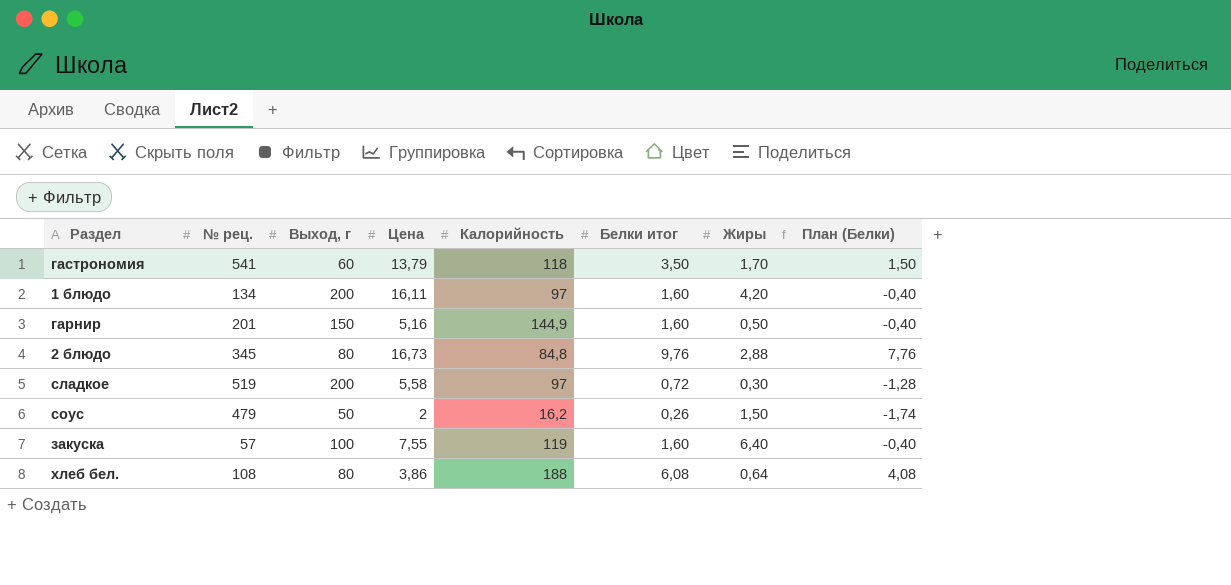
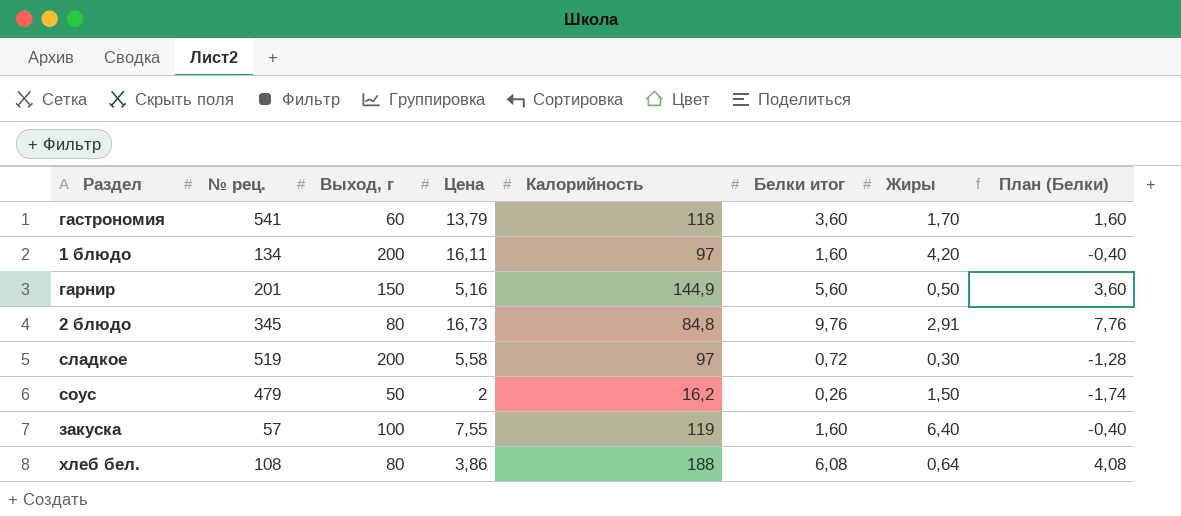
гастрономия | Белки итог: 3,50 -> 3,60
гастрономия | План (Белки): 1,50 -> 1,60
гарнир | Белки итог: 1,60 -> 5,60
гарнир | План (Белки): -0,40 -> 3,60
2 блюдо | Жиры: 2,88 -> 2,91

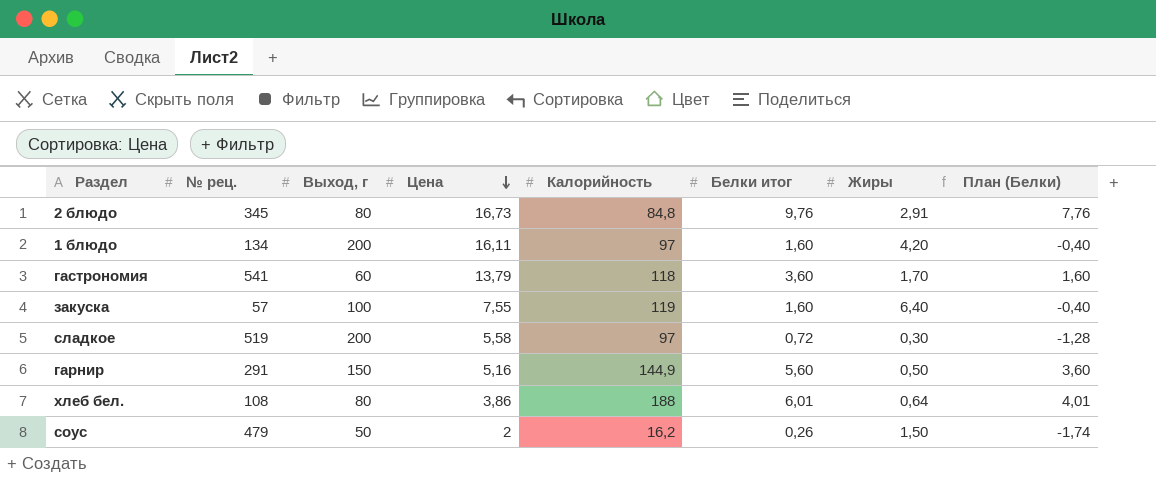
row order: none -> Цена descending
гарнир | № рец.: 201 -> 291
хлеб бел. | Белки итог: 6,08 -> 6,01
хлеб бел. | План (Белки): 4,08 -> 4,01

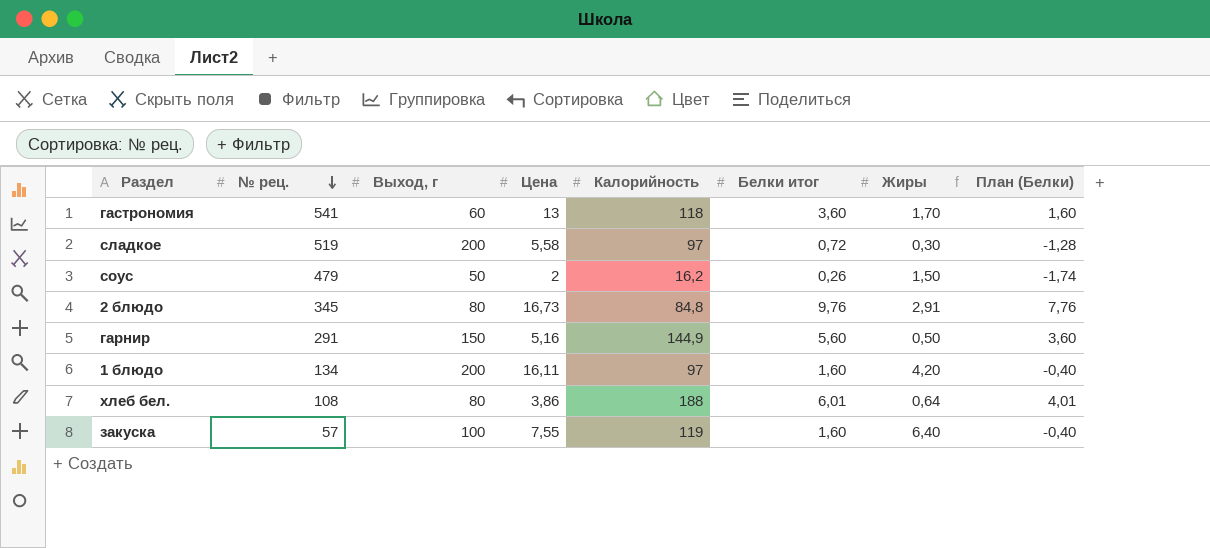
row order: Цена descending -> № рец. descending
гастрономия | Цена: 13,79 -> 13

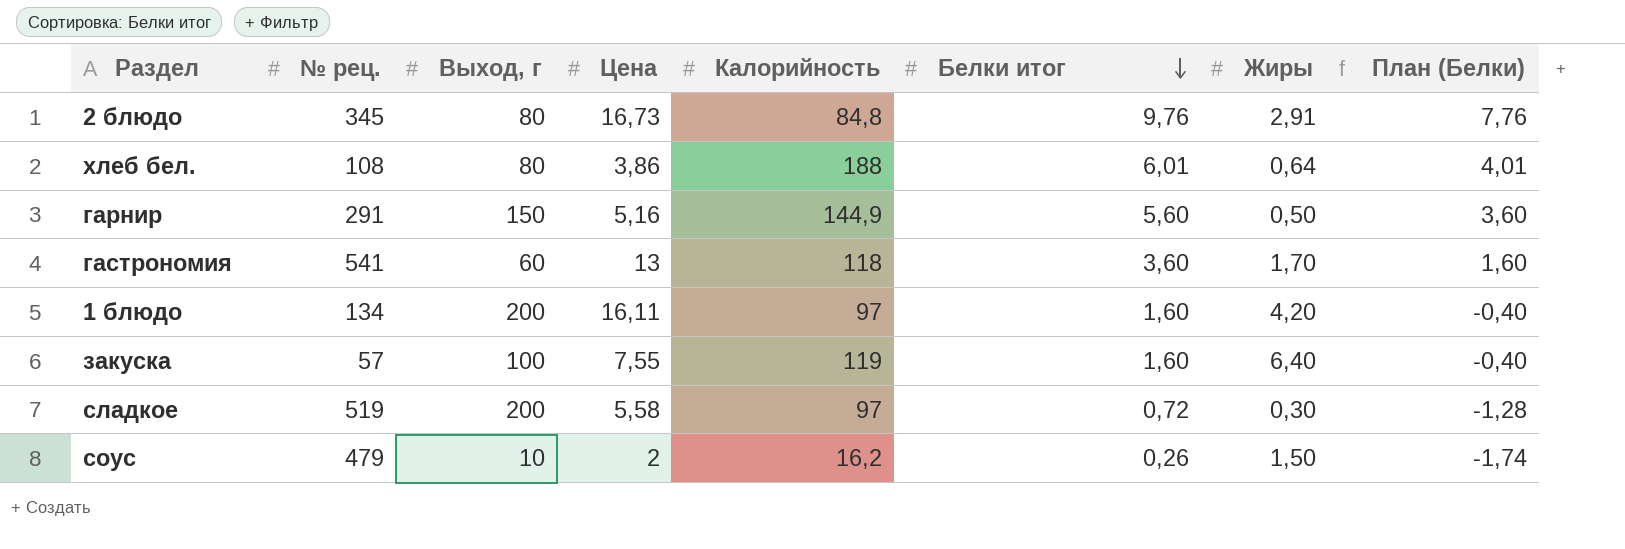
row order: № рец. descending -> Белки итог descending
соус | Выход, г: 50 -> 10

